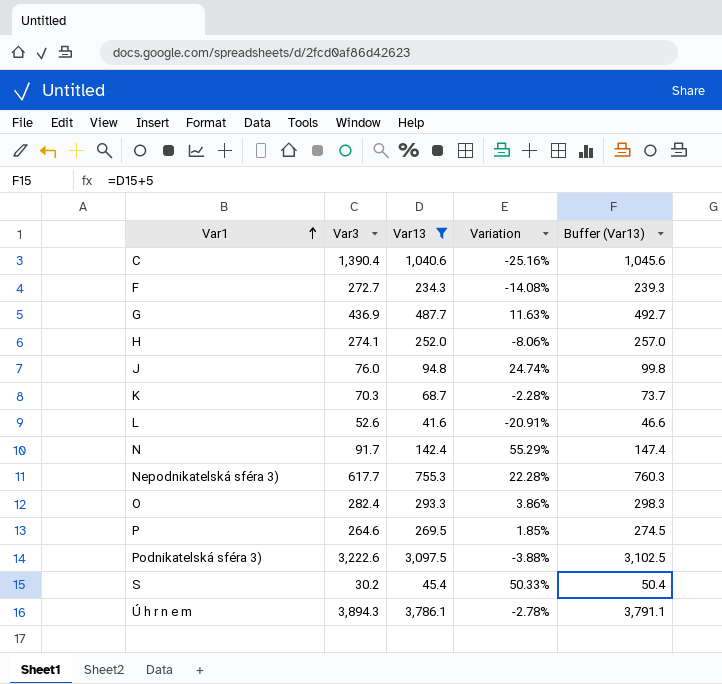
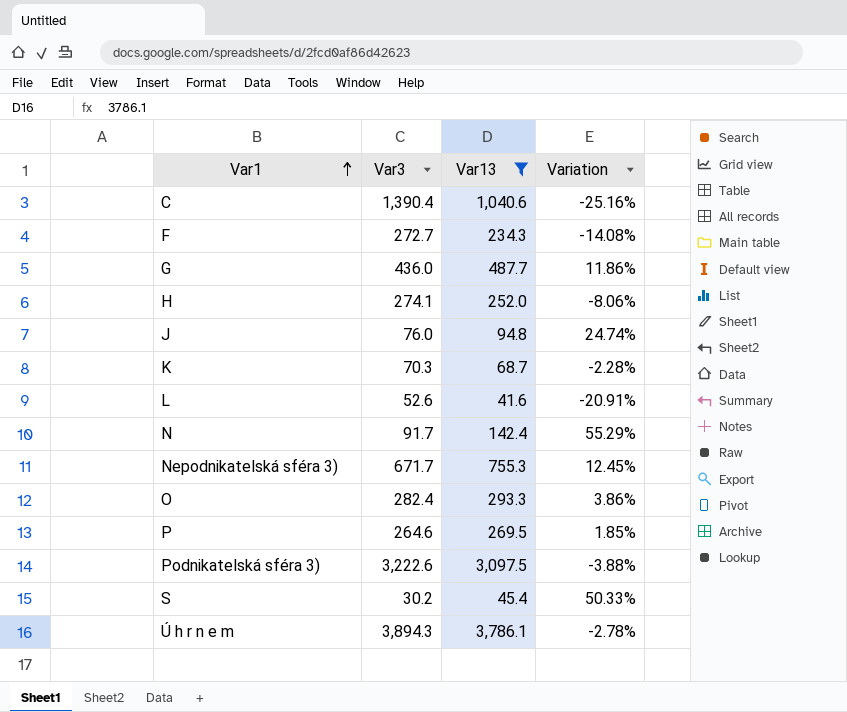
column Buffer (Var13) | formula: [Var13] + 5 -> none
G | Var3: 436.9 -> 436.0
G | Variation: 11.63% -> 11.86%
Nepodnikatelská sféra 3) | Var3: 617.7 -> 671.7
Nepodnikatelská sféra 3) | Variation: 22.28% -> 12.45%

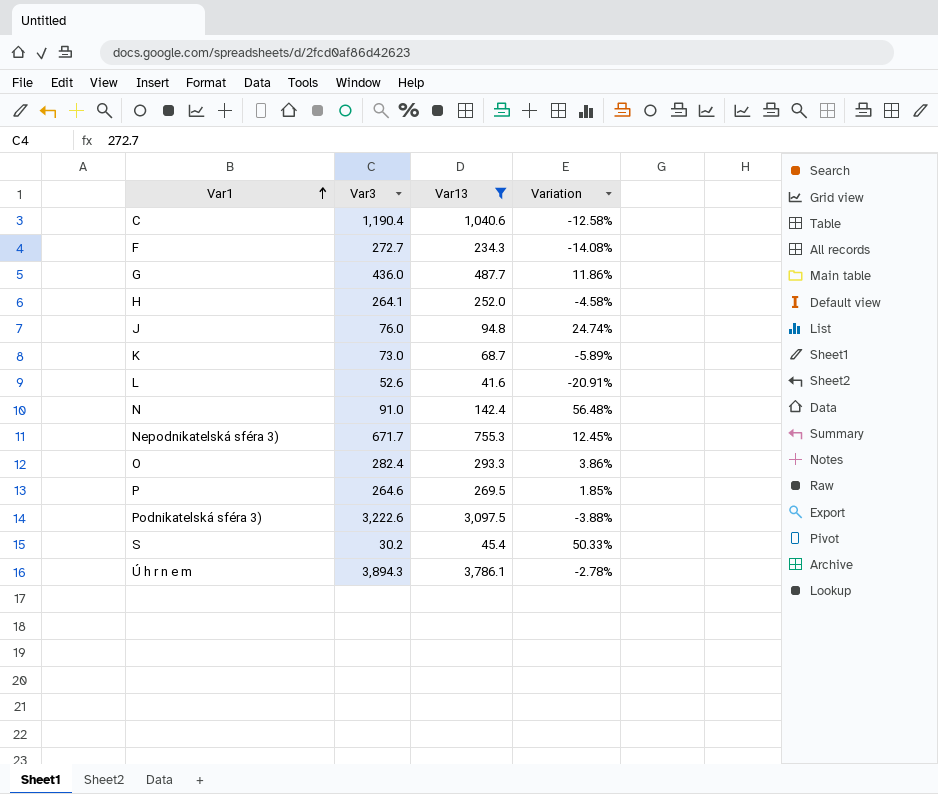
C | Var3: 1,390.4 -> 1,190.4
C | Variation: -25.16% -> -12.58%
H | Var3: 274.1 -> 264.1
H | Variation: -8.06% -> -4.58%
K | Var3: 70.3 -> 73.0
K | Variation: -2.28% -> -5.89%
N | Var3: 91.7 -> 91.0
N | Variation: 55.29% -> 56.48%

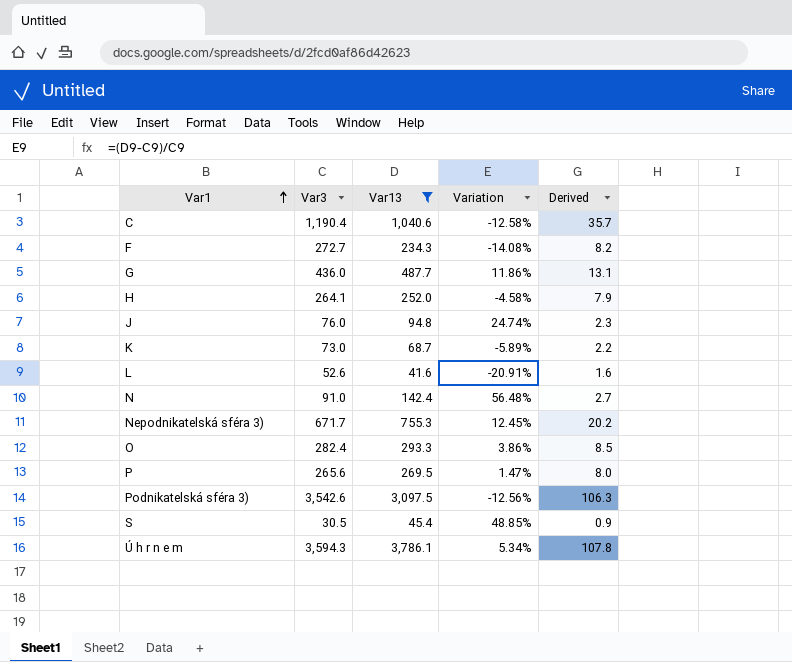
column Derived | formula: none -> [Var3] * 0.03
P | Var3: 264.6 -> 265.6
P | Variation: 1.85% -> 1.47%
Podnikatelská sféra 3) | Var3: 3,222.6 -> 3,542.6
Podnikatelská sféra 3) | Variation: -3.88% -> -12.56%
S | Var3: 30.2 -> 30.5
S | Variation: 50.33% -> 48.85%
Ú h r n e m | Var3: 3,894.3 -> 3,594.3
Ú h r n e m | Variation: -2.78% -> 5.34%

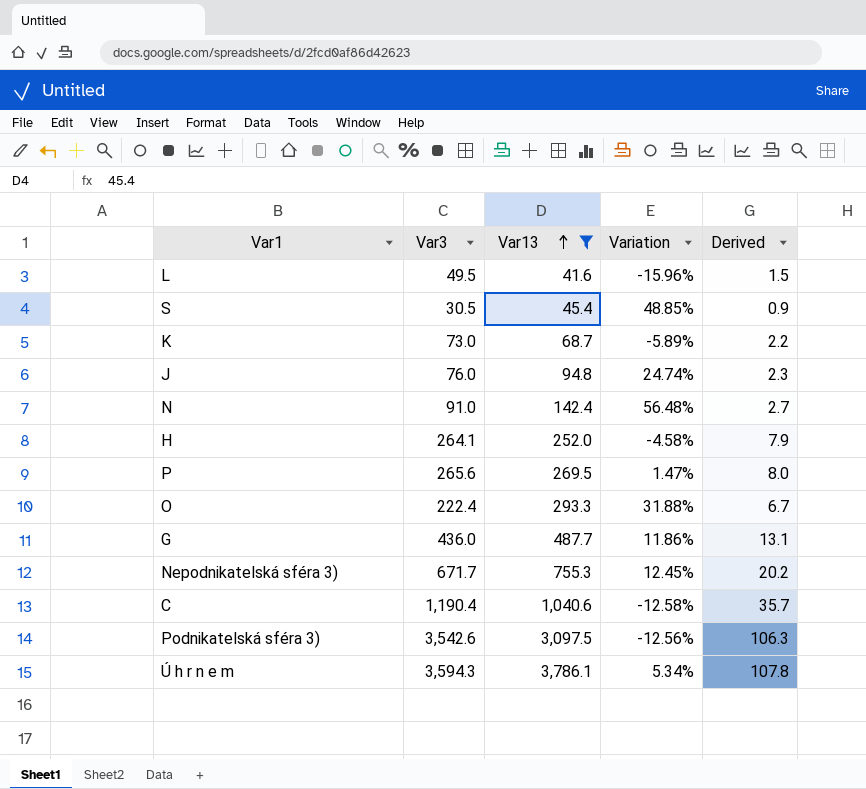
row order: Var1 ascending -> Var13 ascending
row F: 272.7 | 234.3 | -14.08% | 8.2 -> none
L | Var3: 52.6 -> 49.5
L | Variation: -20.91% -> -15.96%
L | Derived: 1.6 -> 1.5
O | Var3: 282.4 -> 222.4
O | Variation: 3.86% -> 31.88%
O | Derived: 8.5 -> 6.7

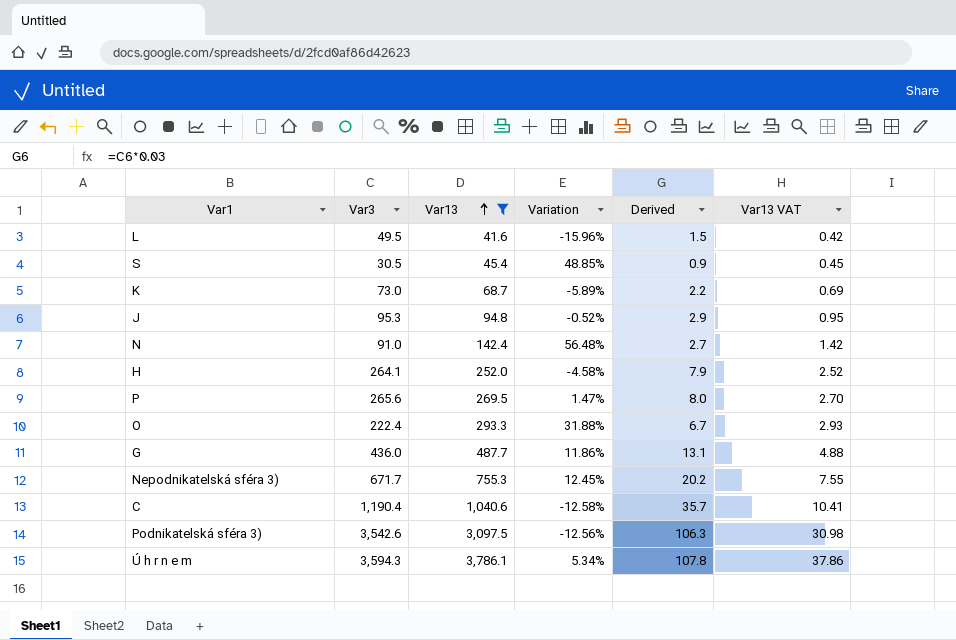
column Var13 VAT | formula: none -> [Var13] * 0.01
J | Var3: 76.0 -> 95.3
J | Variation: 24.74% -> -0.52%
J | Derived: 2.3 -> 2.9

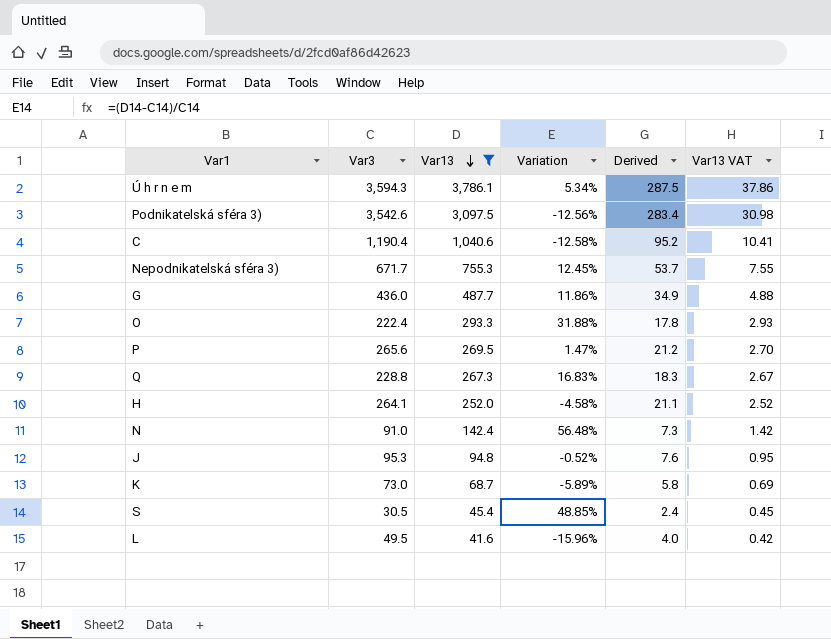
row order: Var13 ascending -> Var13 descending
column Derived | formula: [Var3] * 0.03 -> [Var3] * 0.08
row Q: none -> 228.8 | 267.3 | 16.83% | 18.3 | 2.67

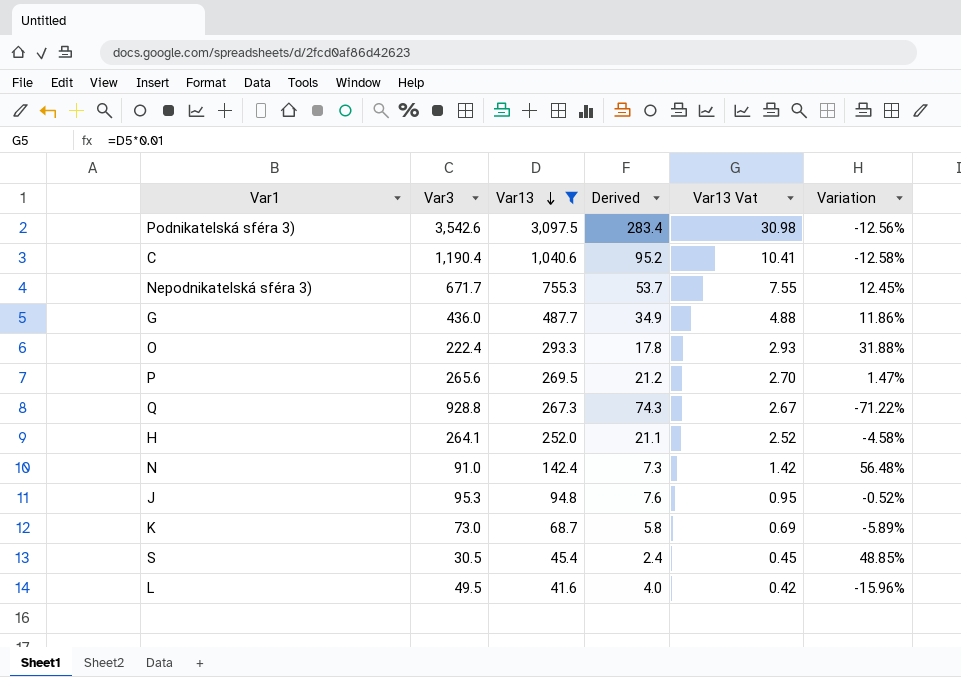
column name: Var13 VAT -> Var13 Vat
column Variation | position: 4 -> 6
row Ú h r n e m: 3,594.3 | 3,786.1 | 5.34% | 287.5 | 37.86 -> none
Q | Var3: 228.8 -> 928.8
Q | Derived: 18.3 -> 74.3
Q | Variation: 16.83% -> -71.22%

